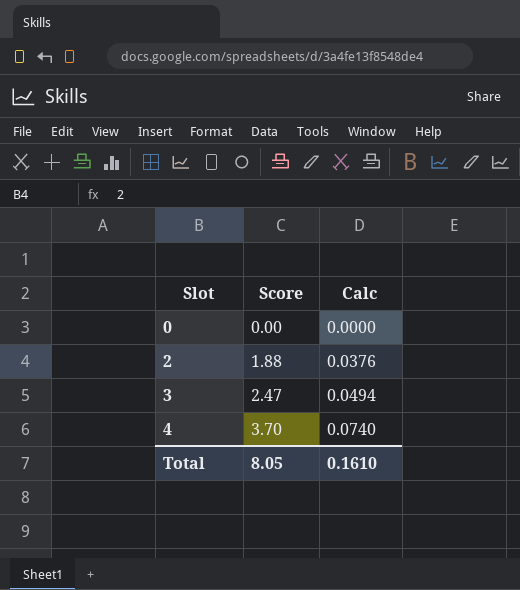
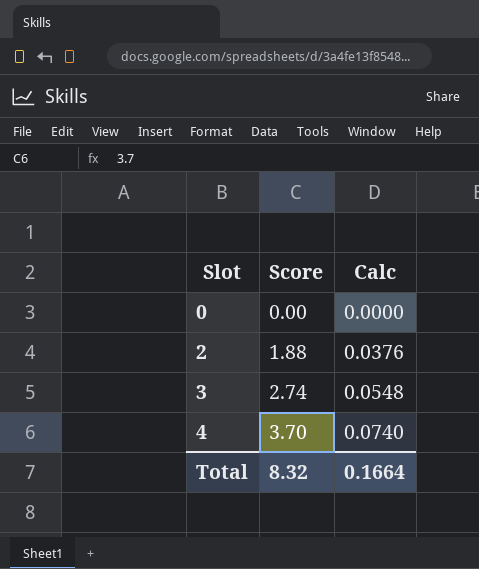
3 | Score: 2.47 -> 2.74
3 | Calc: 0.0494 -> 0.0548
Total | Score: 8.05 -> 8.32
Total | Calc: 0.1610 -> 0.1664

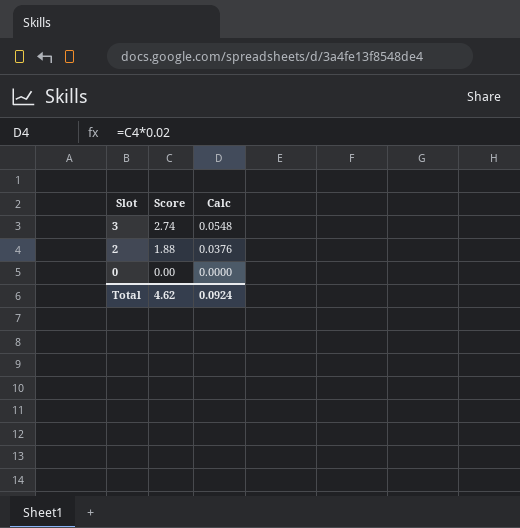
row order: Slot ascending -> Slot descending
row 4: 3.70 | 0.0740 -> none
Total | Score: 8.32 -> 4.62
Total | Calc: 0.1664 -> 0.0924

